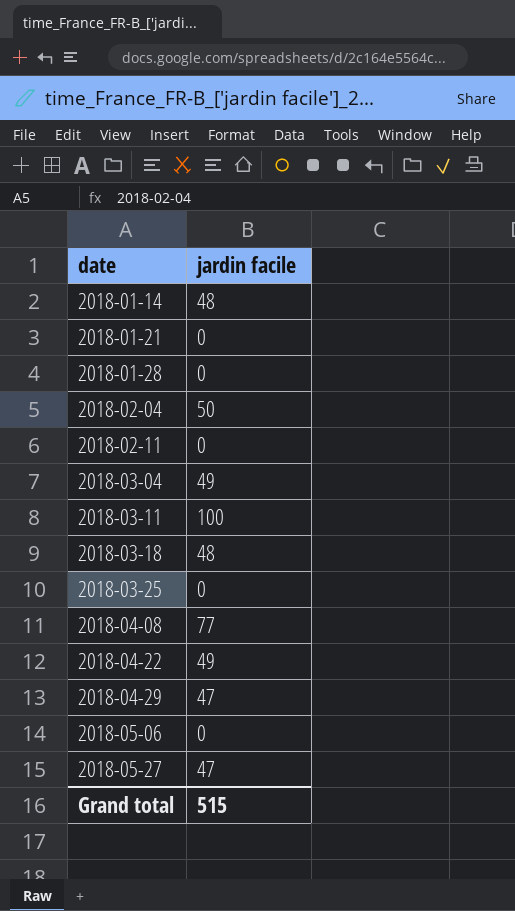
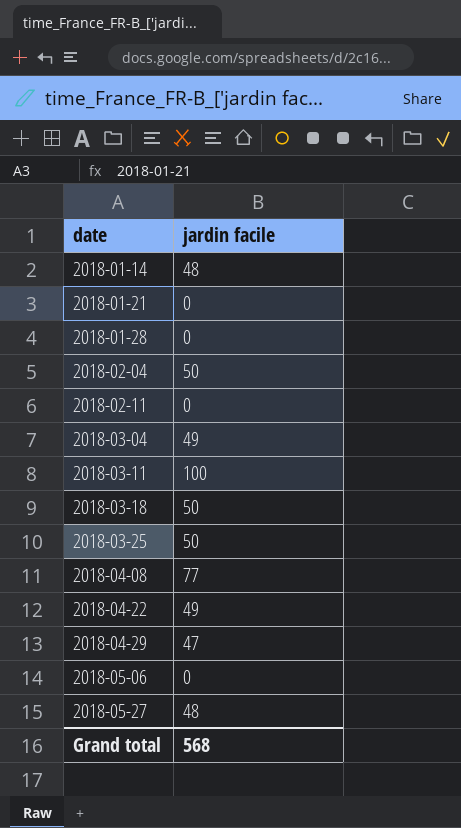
2018-03-18 | jardin facile: 48 -> 50
2018-03-25 | jardin facile: 0 -> 50
2018-05-27 | jardin facile: 47 -> 48
Grand total | jardin facile: 515 -> 568

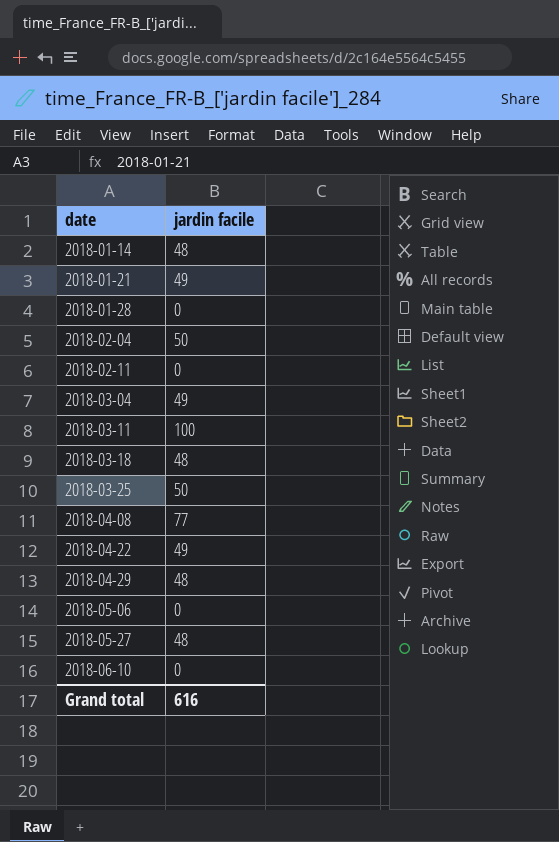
2018-01-21 | jardin facile: 0 -> 49
2018-03-18 | jardin facile: 50 -> 48
2018-04-29 | jardin facile: 47 -> 48
row 2018-06-10: none -> 0
Grand total | jardin facile: 568 -> 616

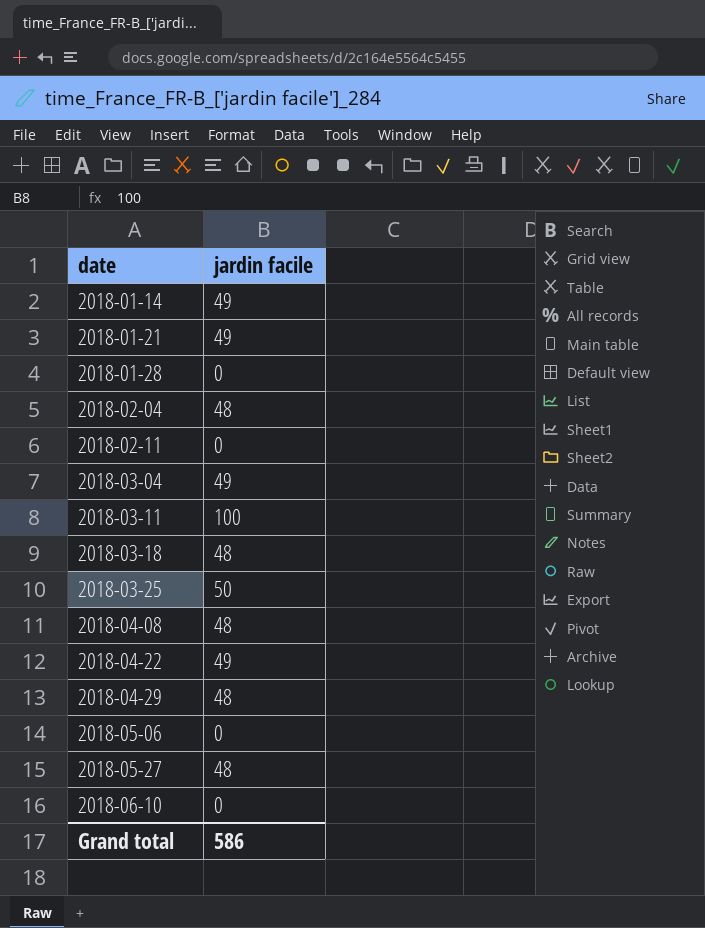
2018-01-14 | jardin facile: 48 -> 49
2018-02-04 | jardin facile: 50 -> 48
2018-04-08 | jardin facile: 77 -> 48
Grand total | jardin facile: 616 -> 586

